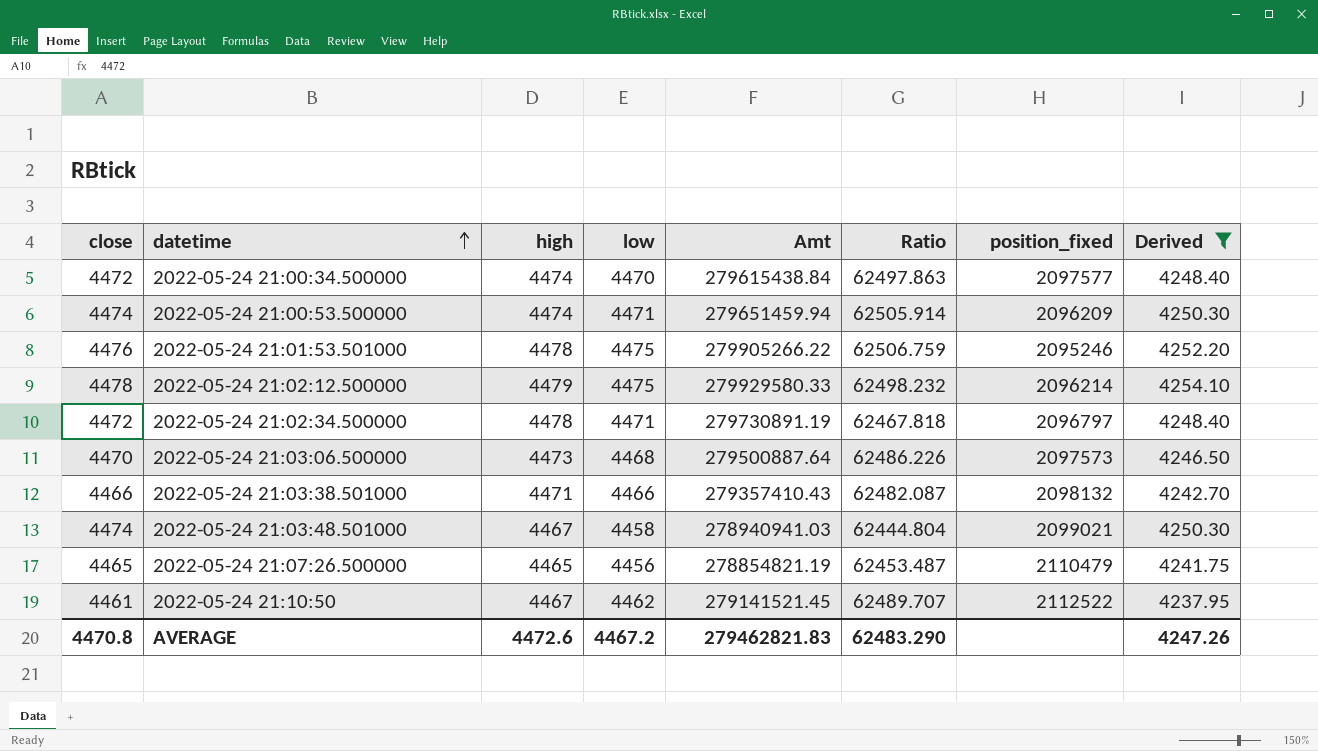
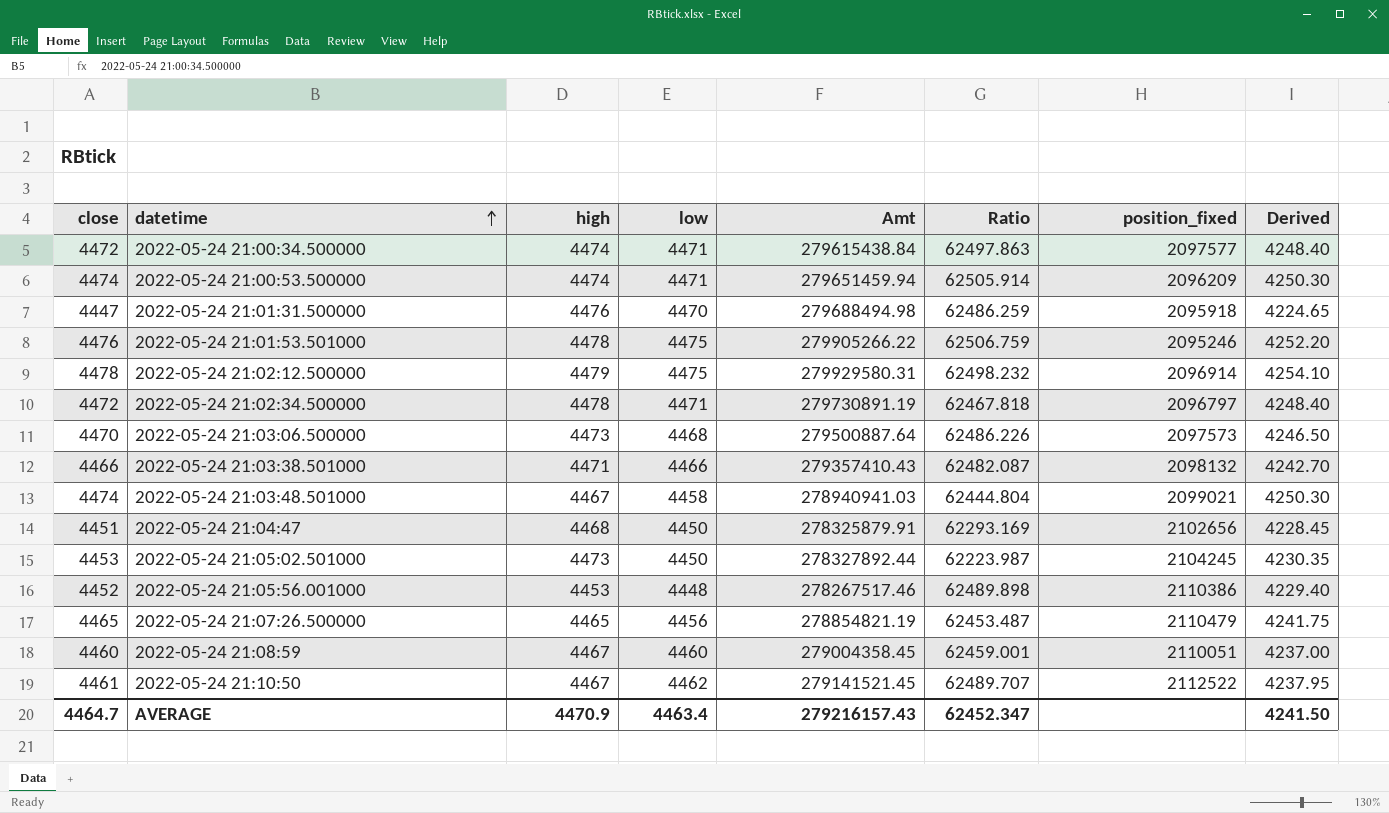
filter: Derived >= 4237.95 -> none
2022-05-24 21:00:34.500000 | low: 4470 -> 4471
2022-05-24 21:02:12.500000 | Amt: 279929580.33 -> 279929580.31
2022-05-24 21:02:12.500000 | position_fixed: 2096214 -> 2096914
AVERAGE | close: 4470.8 -> 4464.7
AVERAGE | high: 4472.6 -> 4470.9
AVERAGE | low: 4467.2 -> 4463.4
AVERAGE | Amt: 279462821.83 -> 279216157.43
AVERAGE | Ratio: 62483.290 -> 62452.347
AVERAGE | Derived: 4247.26 -> 4241.50

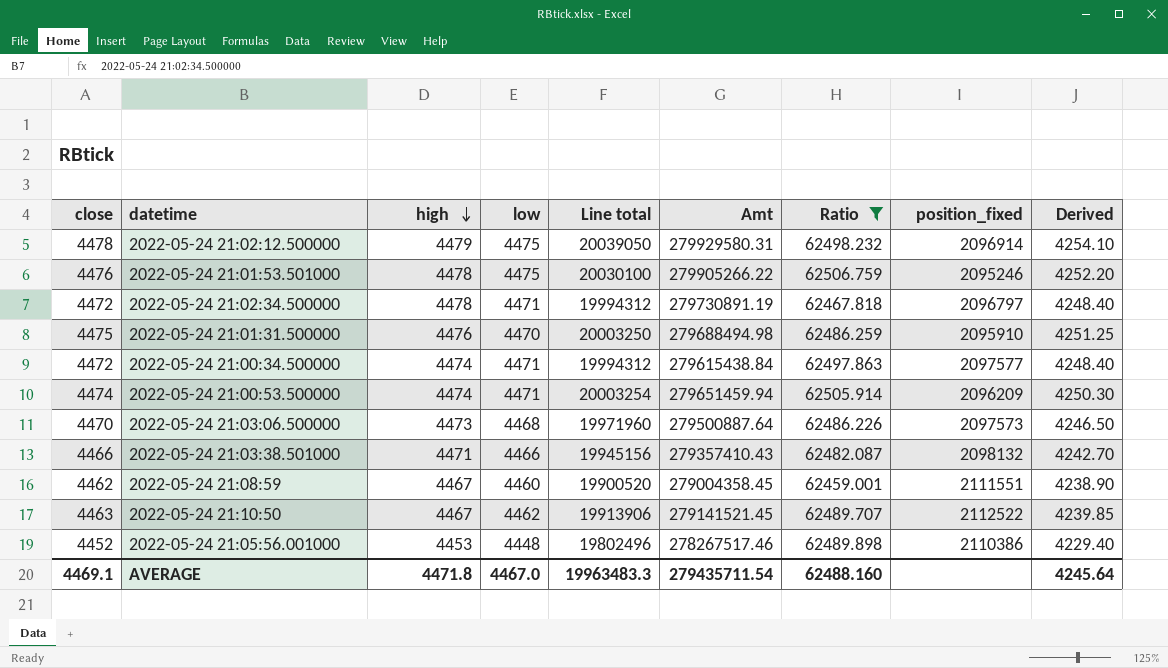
filter: none -> Ratio >= 62459.001
row order: datetime ascending -> high descending
column Line total | formula: none -> [close] * [low]
2022-05-24 21:01:31.500000 | close: 4447 -> 4475
2022-05-24 21:01:31.500000 | position_fixed: 2095918 -> 2095910
2022-05-24 21:01:31.500000 | Derived: 4224.65 -> 4251.25
2022-05-24 21:08:59 | close: 4460 -> 4462
2022-05-24 21:08:59 | position_fixed: 2110051 -> 2111551
2022-05-24 21:08:59 | Derived: 4237.00 -> 4238.90
2022-05-24 21:10:50 | close: 4461 -> 4463
2022-05-24 21:10:50 | Derived: 4237.95 -> 4239.85
AVERAGE | close: 4464.7 -> 4469.1
AVERAGE | high: 4470.9 -> 4471.8
AVERAGE | low: 4463.4 -> 4467.0
AVERAGE | Amt: 279216157.43 -> 279435711.54
AVERAGE | Ratio: 62452.347 -> 62488.160
AVERAGE | Derived: 4241.50 -> 4245.64

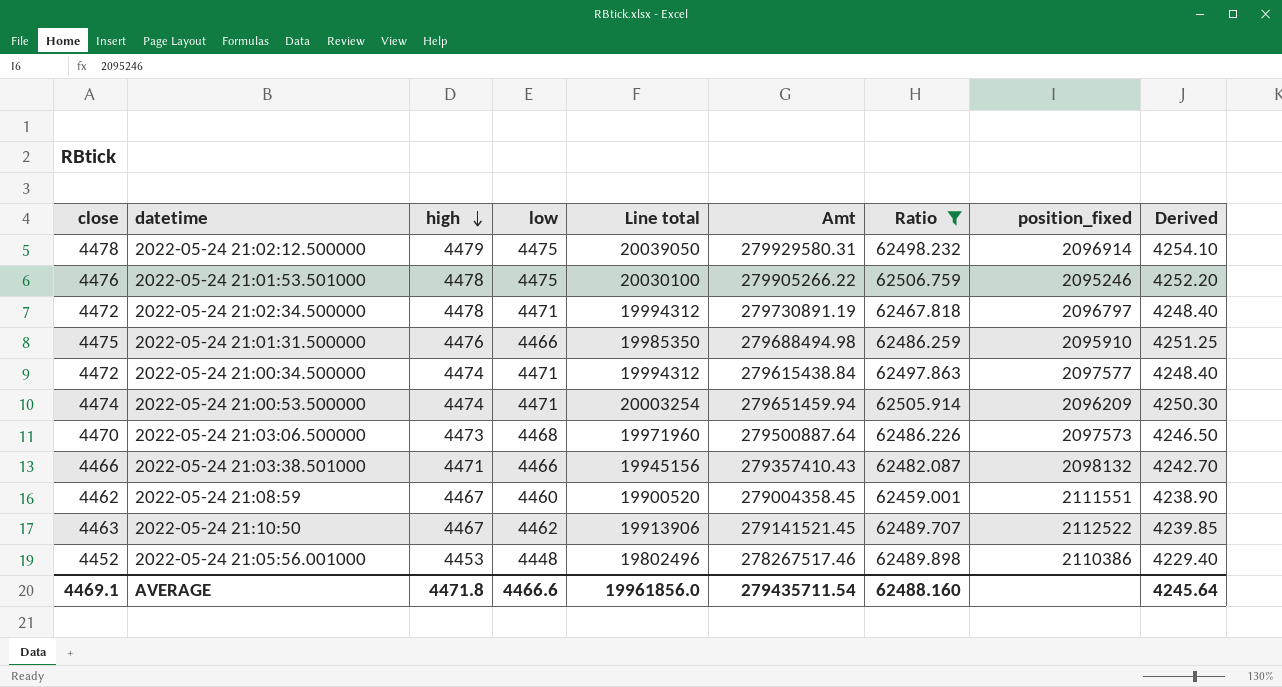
2022-05-24 21:01:31.500000 | low: 4470 -> 4466
2022-05-24 21:01:31.500000 | Line total: 20003250 -> 19985350
AVERAGE | low: 4467.0 -> 4466.6
AVERAGE | Line total: 19963483.3 -> 19961856.0

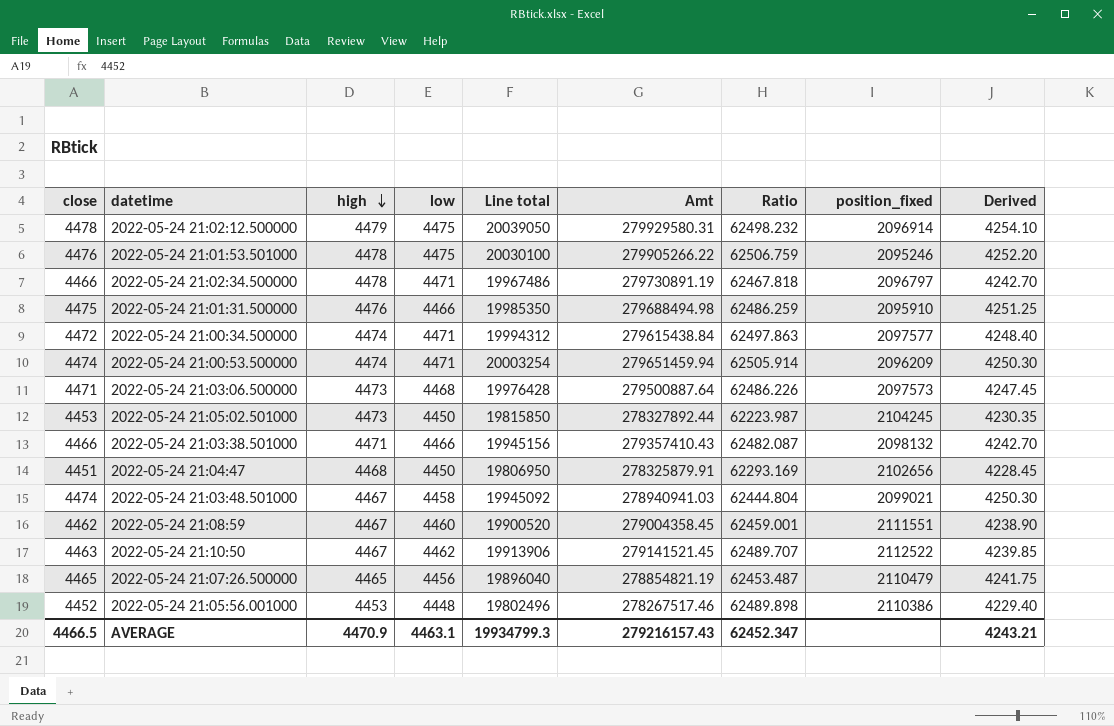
filter: Ratio >= 62459.001 -> none
2022-05-24 21:02:34.500000 | close: 4472 -> 4466
2022-05-24 21:02:34.500000 | Line total: 19994312 -> 19967486
2022-05-24 21:02:34.500000 | Derived: 4248.40 -> 4242.70
2022-05-24 21:03:06.500000 | close: 4470 -> 4471
2022-05-24 21:03:06.500000 | Line total: 19971960 -> 19976428
2022-05-24 21:03:06.500000 | Derived: 4246.50 -> 4247.45
AVERAGE | close: 4469.1 -> 4466.5
AVERAGE | high: 4471.8 -> 4470.9
AVERAGE | low: 4466.6 -> 4463.1
AVERAGE | Line total: 19961856.0 -> 19934799.3
AVERAGE | Amt: 279435711.54 -> 279216157.43
AVERAGE | Ratio: 62488.160 -> 62452.347
AVERAGE | Derived: 4245.64 -> 4243.21

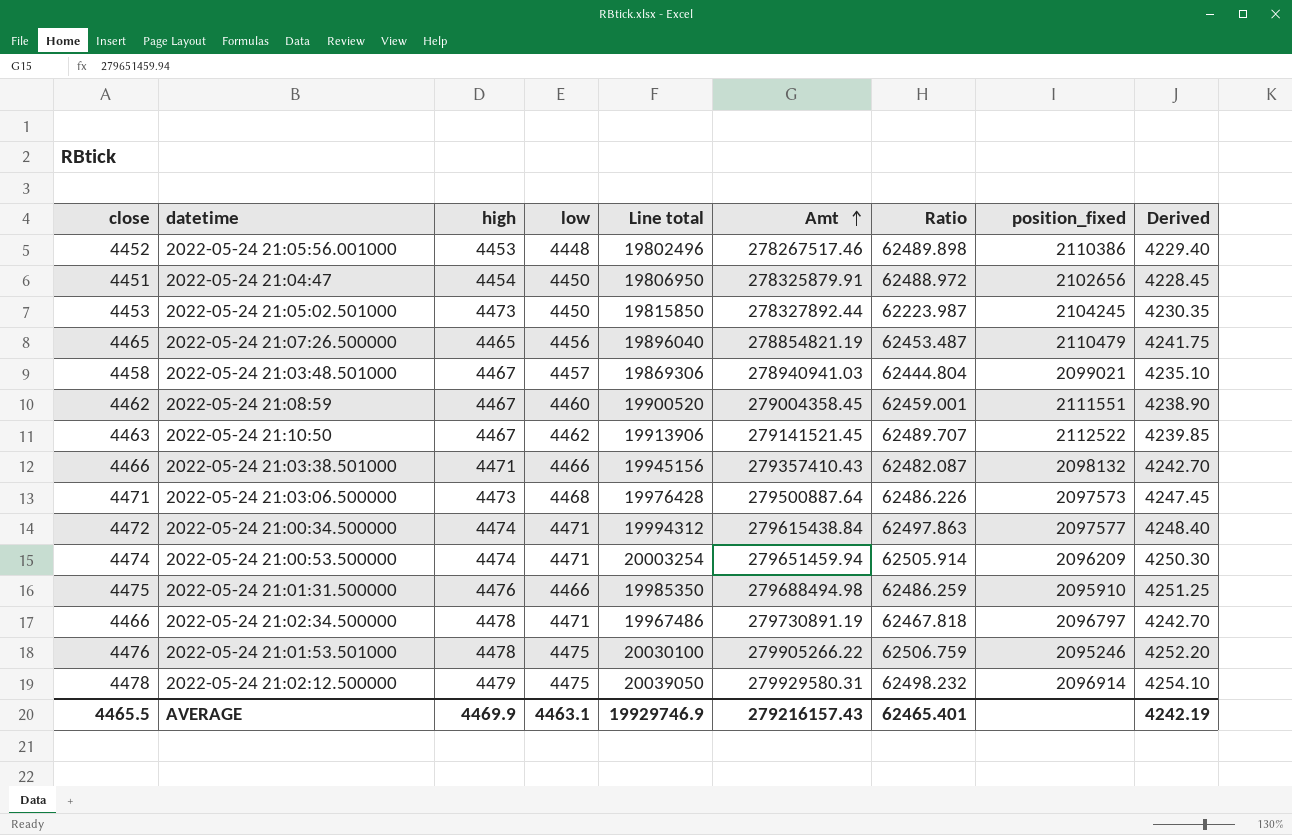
row order: high descending -> Amt ascending
2022-05-24 21:04:47 | high: 4468 -> 4454
2022-05-24 21:04:47 | Ratio: 62293.169 -> 62488.972
2022-05-24 21:03:48.501000 | close: 4474 -> 4458
2022-05-24 21:03:48.501000 | low: 4458 -> 4457
2022-05-24 21:03:48.501000 | Line total: 19945092 -> 19869306
2022-05-24 21:03:48.501000 | Derived: 4250.30 -> 4235.10
AVERAGE | close: 4466.5 -> 4465.5
AVERAGE | high: 4470.9 -> 4469.9
AVERAGE | Line total: 19934799.3 -> 19929746.9
AVERAGE | Ratio: 62452.347 -> 62465.401
AVERAGE | Derived: 4243.21 -> 4242.19

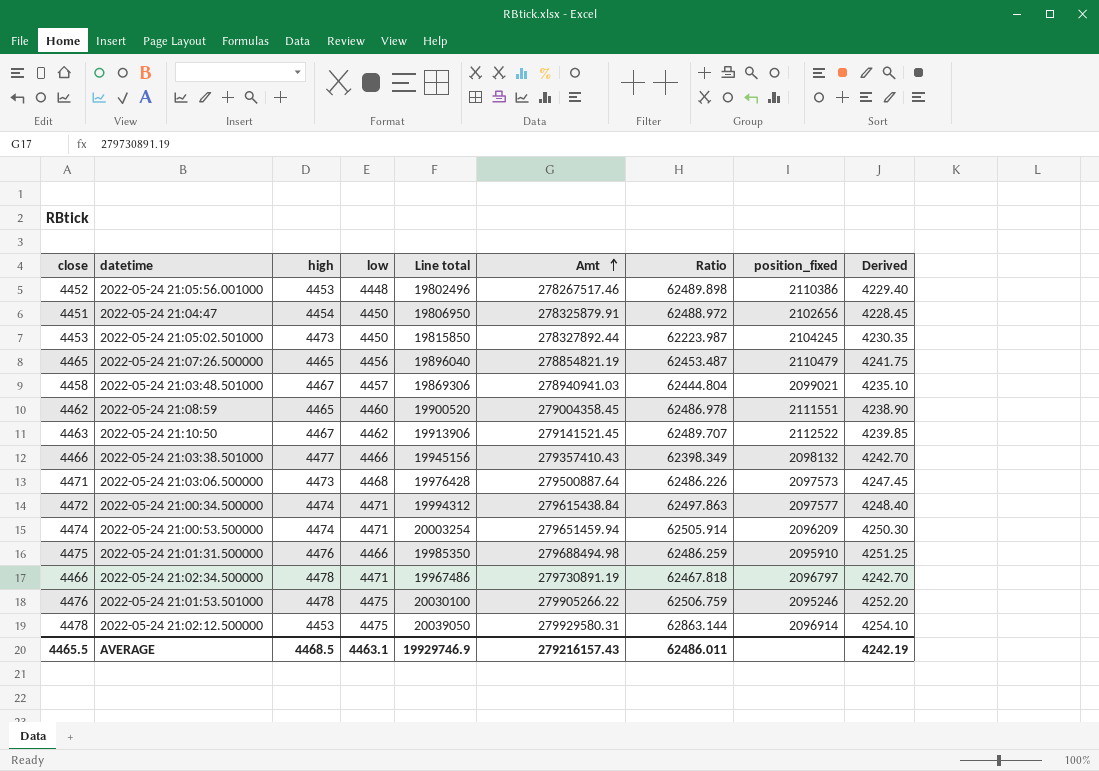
2022-05-24 21:08:59 | high: 4467 -> 4465
2022-05-24 21:08:59 | Ratio: 62459.001 -> 62486.978
2022-05-24 21:03:38.501000 | high: 4471 -> 4477
2022-05-24 21:03:38.501000 | Ratio: 62482.087 -> 62398.349
2022-05-24 21:02:12.500000 | high: 4479 -> 4453
2022-05-24 21:02:12.500000 | Ratio: 62498.232 -> 62863.144
AVERAGE | high: 4469.9 -> 4468.5
AVERAGE | Ratio: 62465.401 -> 62486.011

